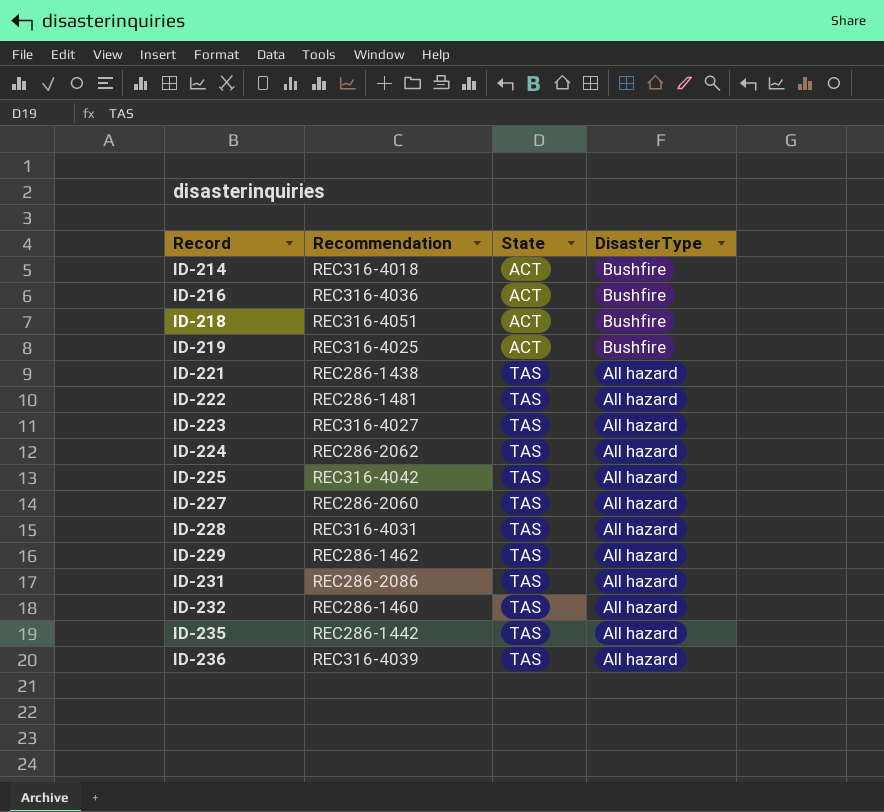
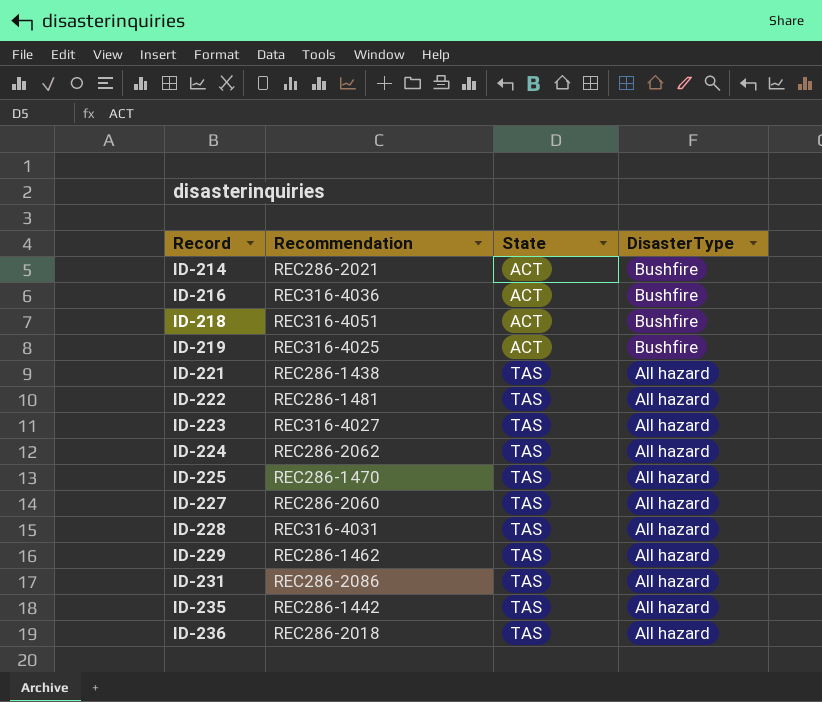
row ID-232: REC286-1460 | TAS | All hazard -> none
ID-214 | Recommendation: REC316-4018 -> REC286-2021
ID-225 | Recommendation: REC316-4042 -> REC286-1470
ID-236 | Recommendation: REC316-4039 -> REC286-2018

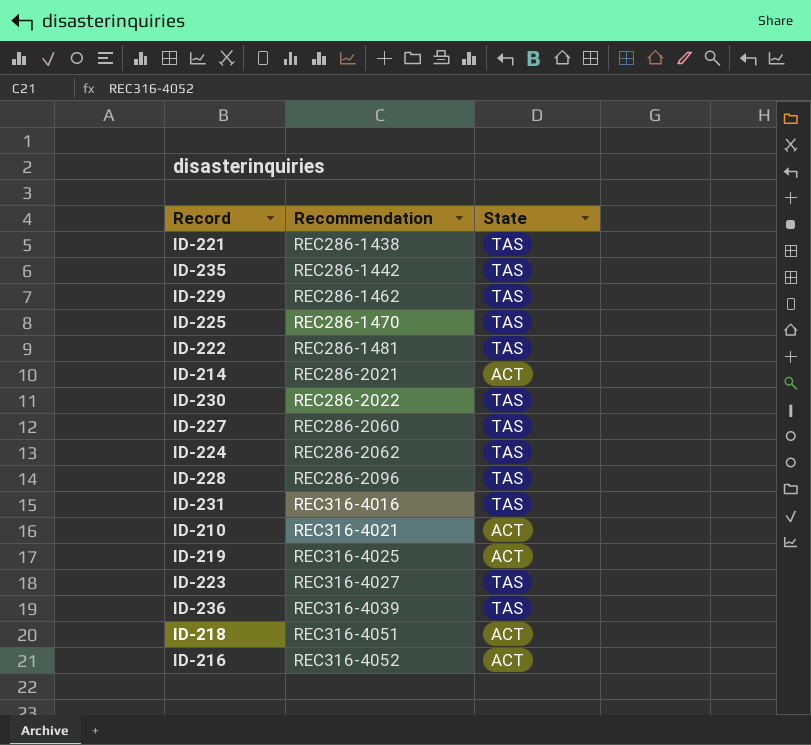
row order: Record ascending -> Recommendation ascending
column DisasterType | position: 4 -> none
row ID-230: none -> REC286-2022 | TAS
ID-228 | Recommendation: REC316-4031 -> REC286-2096
ID-231 | Recommendation: REC286-2086 -> REC316-4016
row ID-210: none -> REC316-4021 | ACT
ID-236 | Recommendation: REC286-2018 -> REC316-4039
ID-216 | Recommendation: REC316-4036 -> REC316-4052

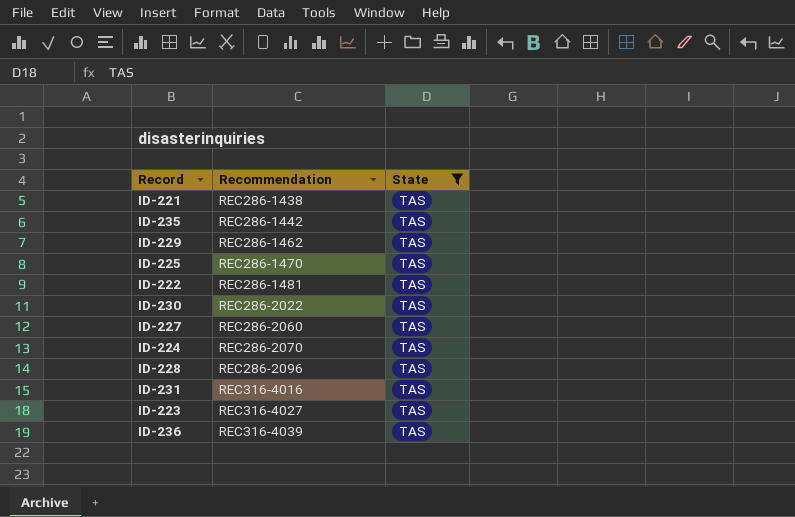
filter: none -> State = TAS
ID-224 | Recommendation: REC286-2062 -> REC286-2070

